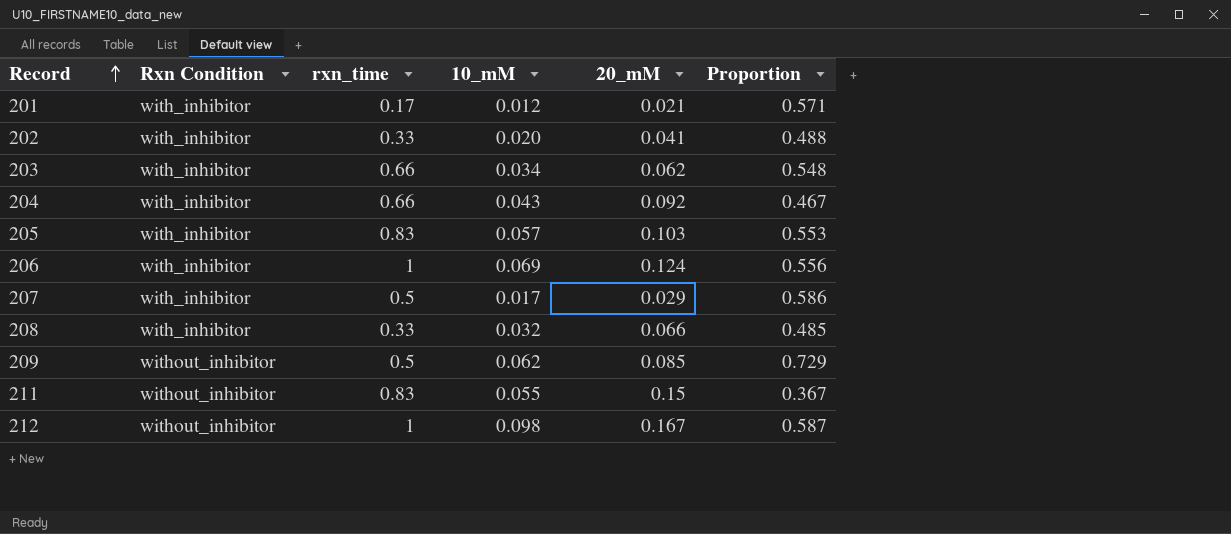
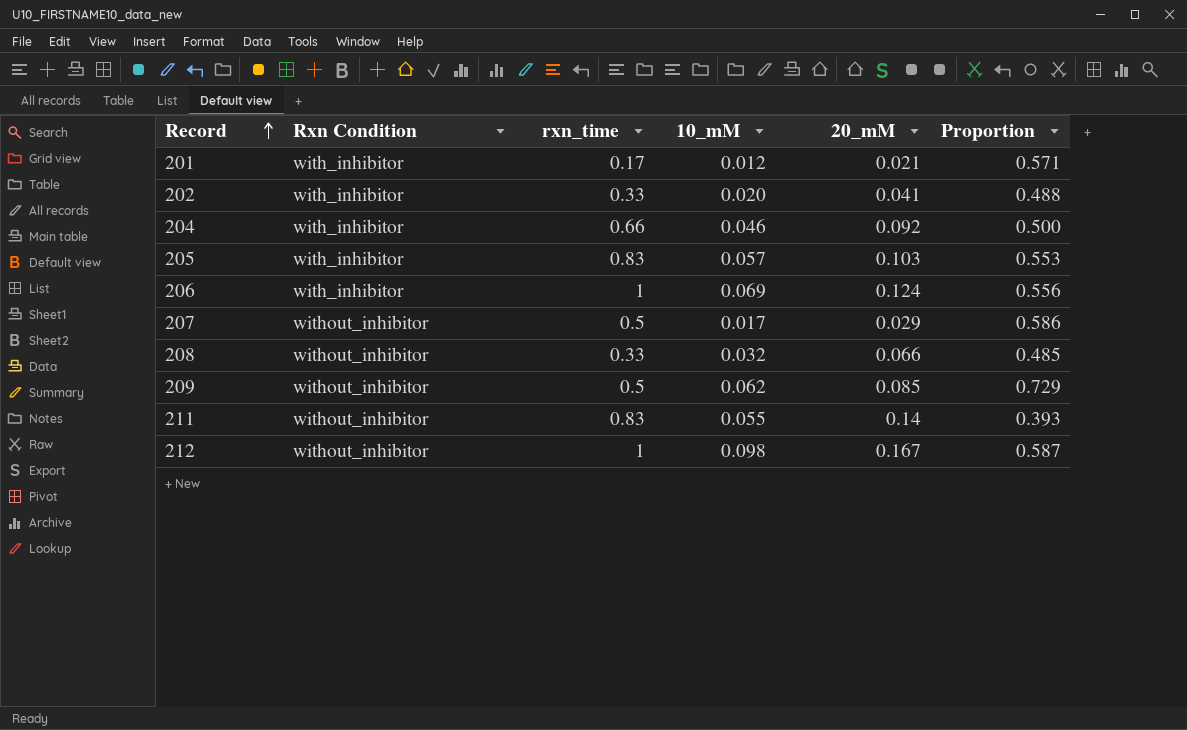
row 203: with_inhibitor | 0.66 | 0.034 | 0.062 | 0.548 -> none
204 | 10_mM: 0.043 -> 0.046
204 | Proportion: 0.467 -> 0.500
207 | Rxn Condition: with_inhibitor -> without_inhibitor
208 | Rxn Condition: with_inhibitor -> without_inhibitor
211 | 20_mM: 0.15 -> 0.14
211 | Proportion: 0.367 -> 0.393

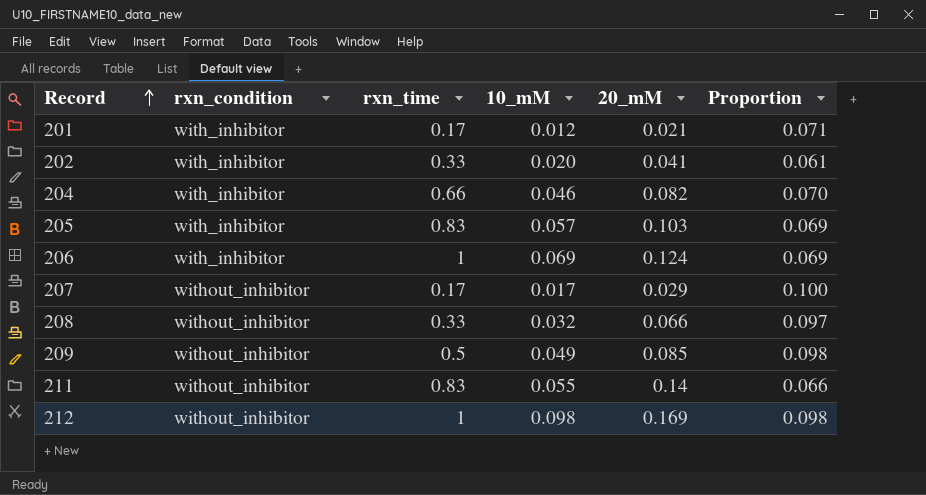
column name: Rxn Condition -> rxn_condition
column Proportion | formula: [10_mM] / [20_mM] -> [10_mM] / [rxn_time]
204 | 20_mM: 0.092 -> 0.082
207 | rxn_time: 0.5 -> 0.17
209 | 10_mM: 0.062 -> 0.049
212 | 20_mM: 0.167 -> 0.169

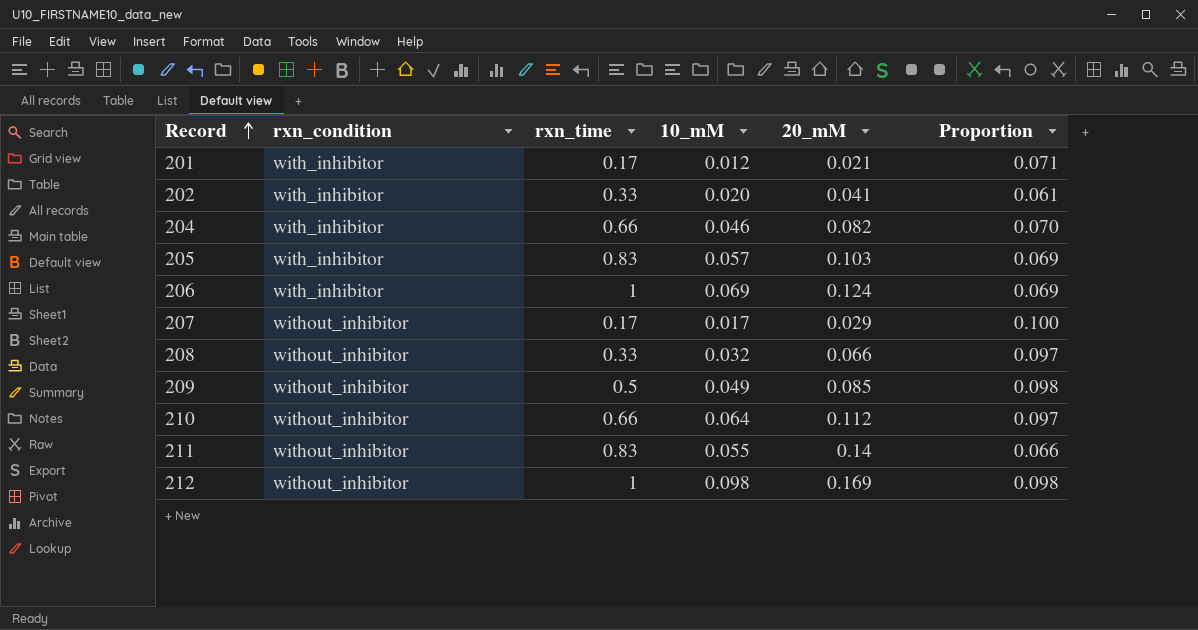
row 210: none -> without_inhibitor | 0.66 | 0.064 | 0.112 | 0.097

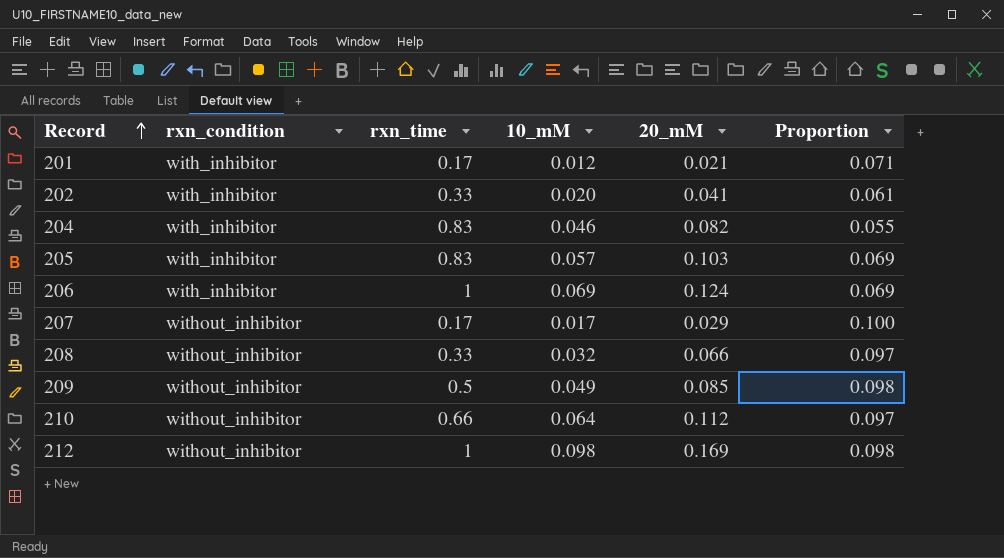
row 211: without_inhibitor | 0.83 | 0.055 | 0.14 | 0.066 -> none
204 | rxn_time: 0.66 -> 0.83
204 | Proportion: 0.070 -> 0.055

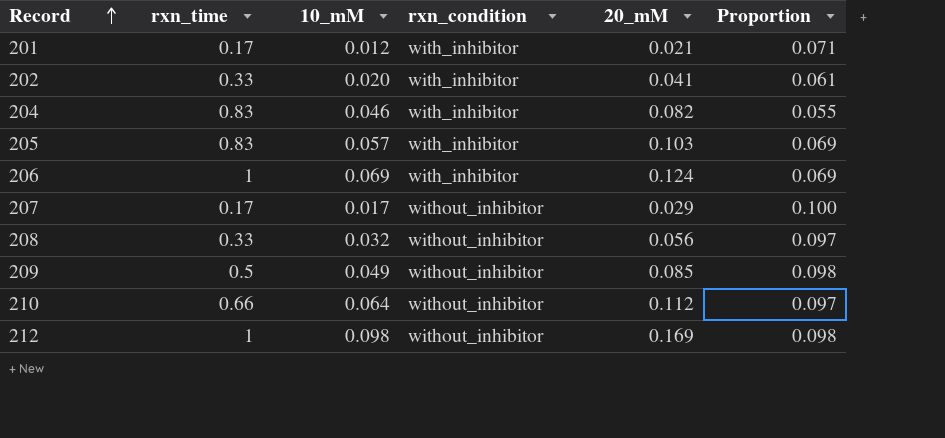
column rxn_condition | position: 2 -> 4
208 | 20_mM: 0.066 -> 0.056

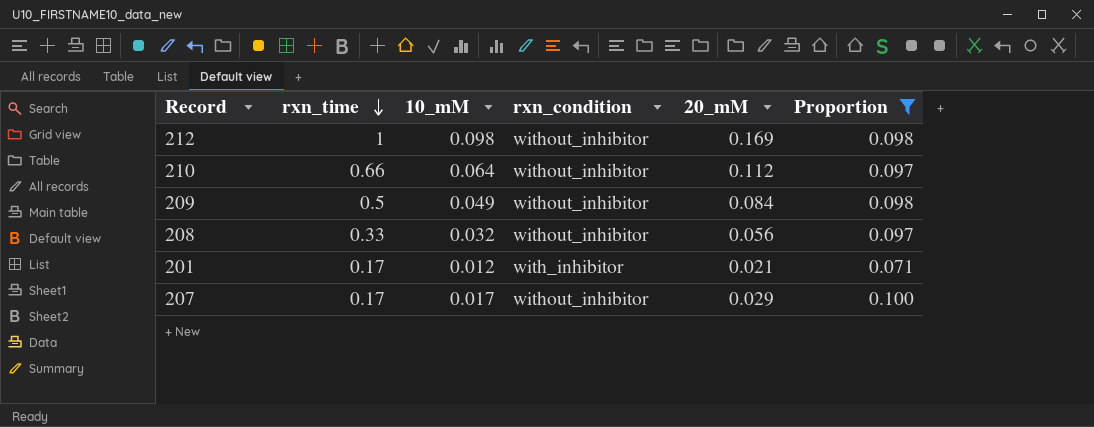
filter: none -> Proportion >= 0.071
row order: Record ascending -> rxn_time descending
209 | 20_mM: 0.085 -> 0.084

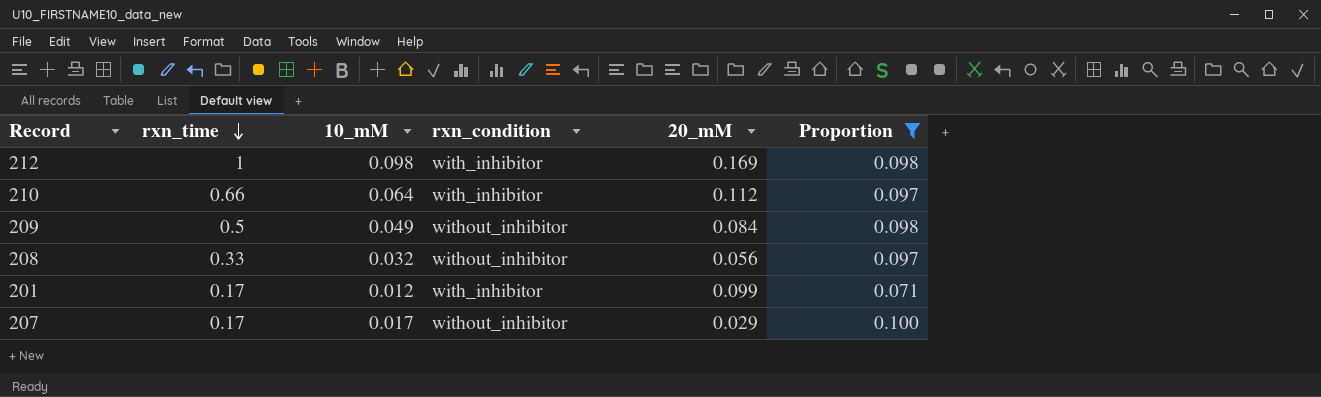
212 | rxn_condition: without_inhibitor -> with_inhibitor
210 | rxn_condition: without_inhibitor -> with_inhibitor
201 | 20_mM: 0.021 -> 0.099

